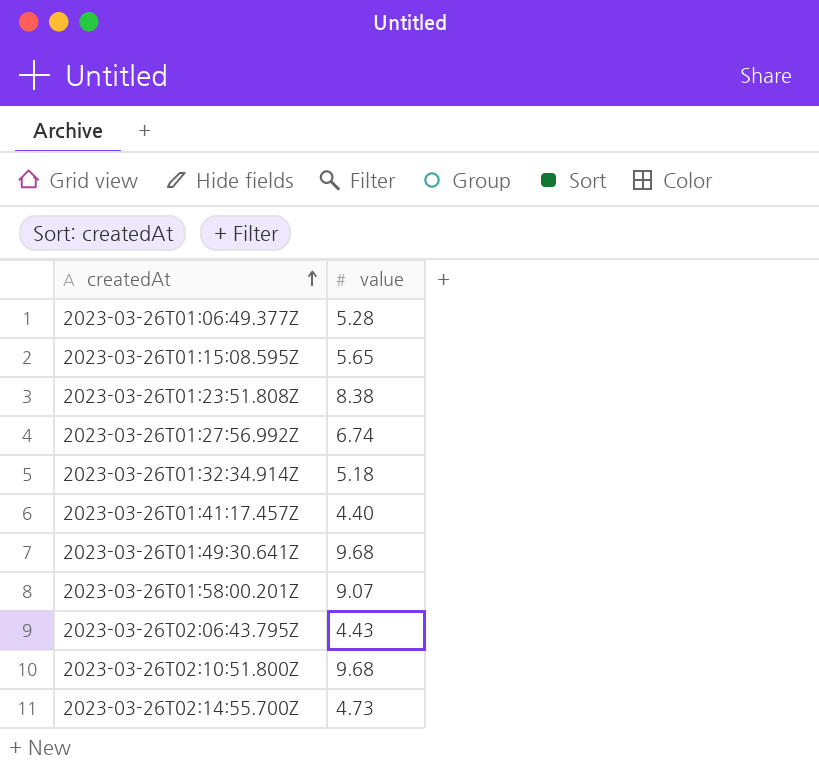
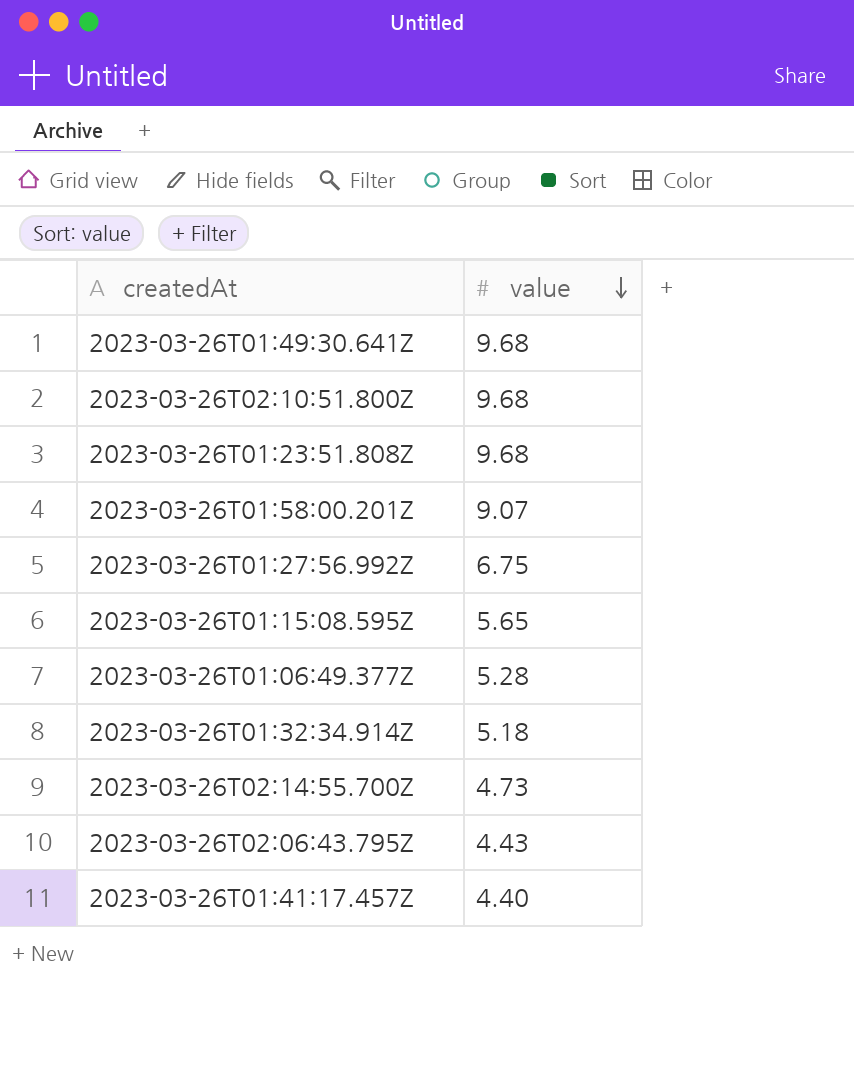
row order: createdAt ascending -> value descending
2023-03-26T01:23:51.808Z | value: 8.38 -> 9.68
2023-03-26T01:27:56.992Z | value: 6.74 -> 6.75

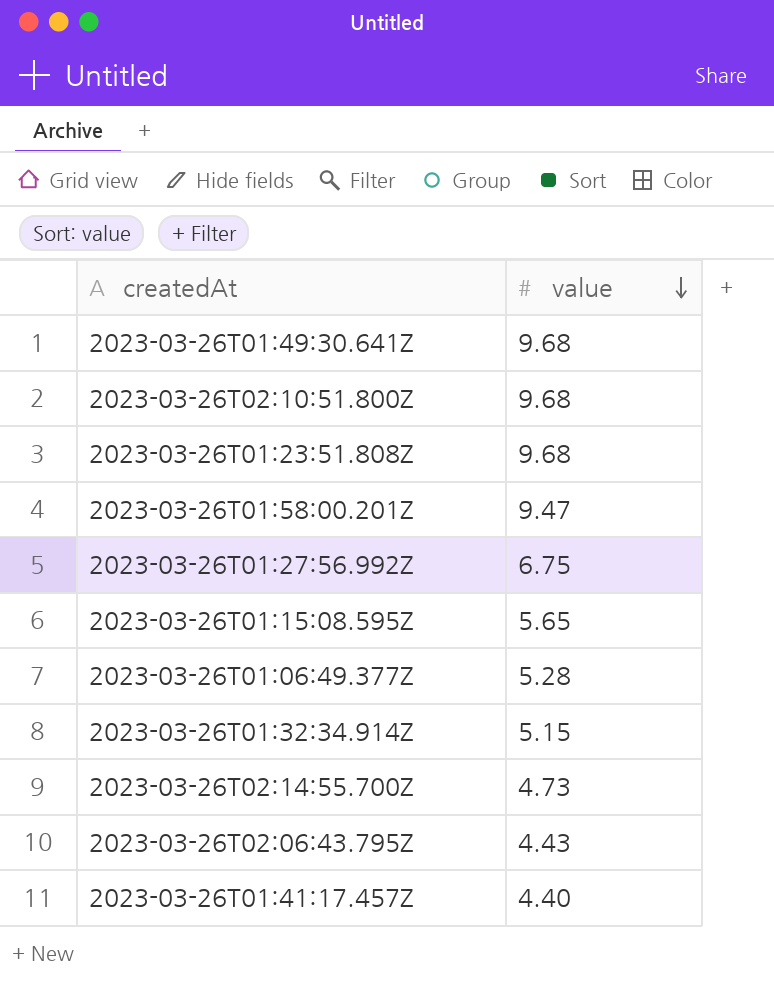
2023-03-26T01:58:00.201Z | value: 9.07 -> 9.47
2023-03-26T01:32:34.914Z | value: 5.18 -> 5.15

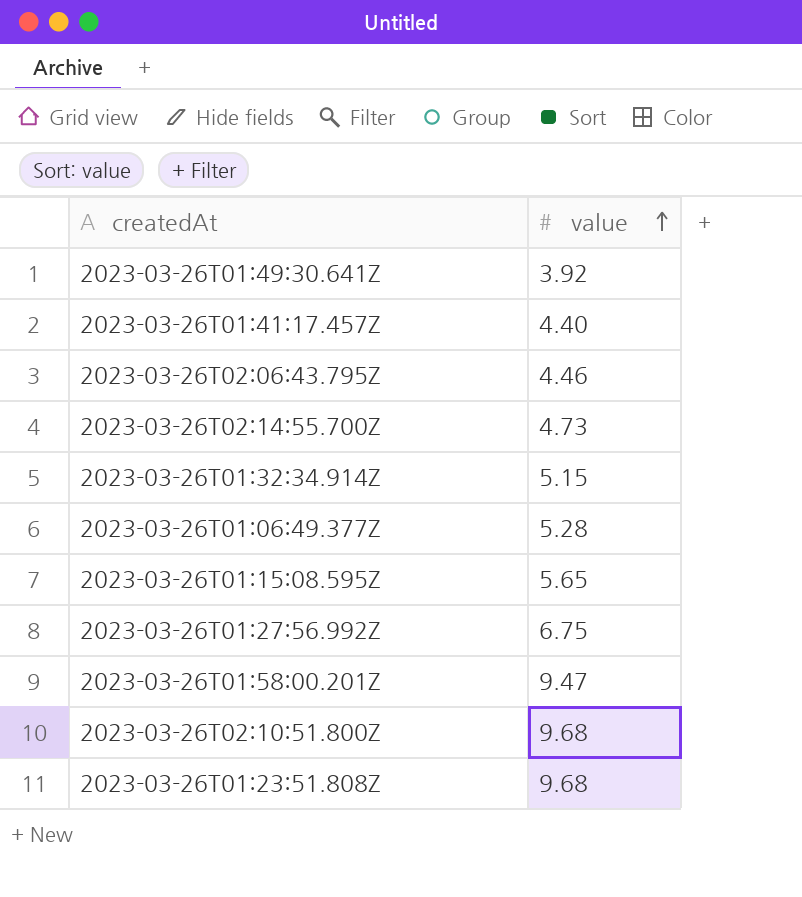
row order: value descending -> value ascending
2023-03-26T01:49:30.641Z | value: 9.68 -> 3.92
2023-03-26T02:06:43.795Z | value: 4.43 -> 4.46

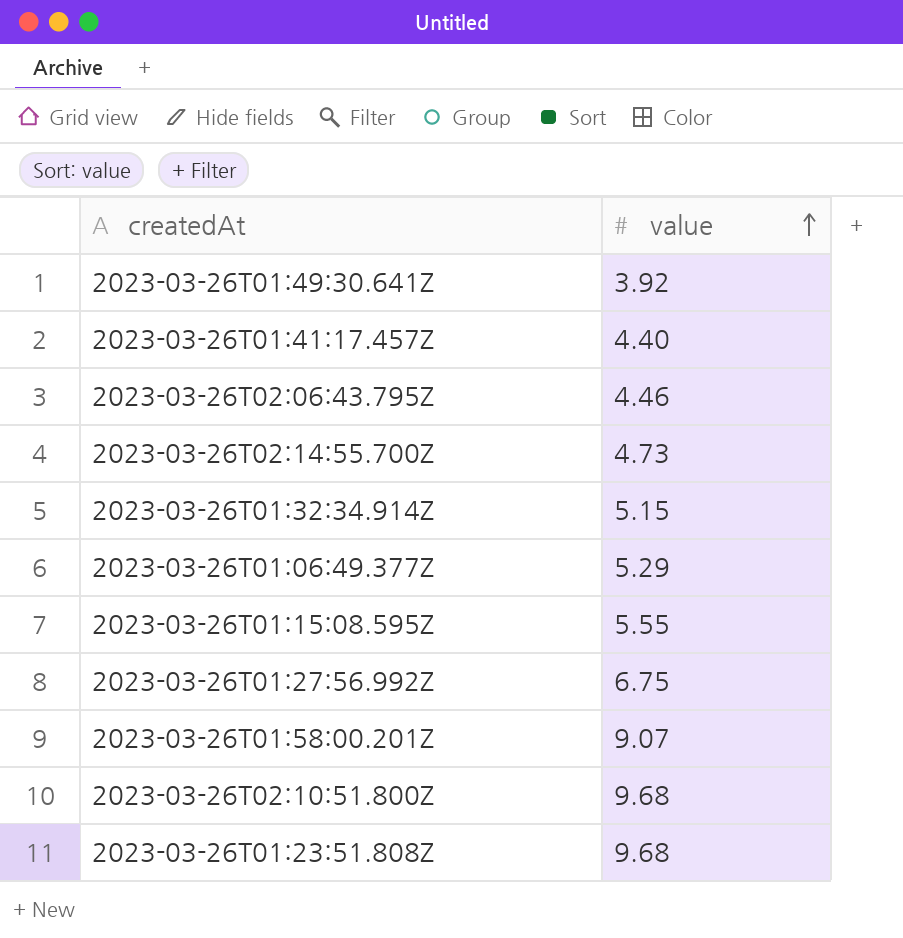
2023-03-26T01:06:49.377Z | value: 5.28 -> 5.29
2023-03-26T01:15:08.595Z | value: 5.65 -> 5.55
2023-03-26T01:58:00.201Z | value: 9.47 -> 9.07

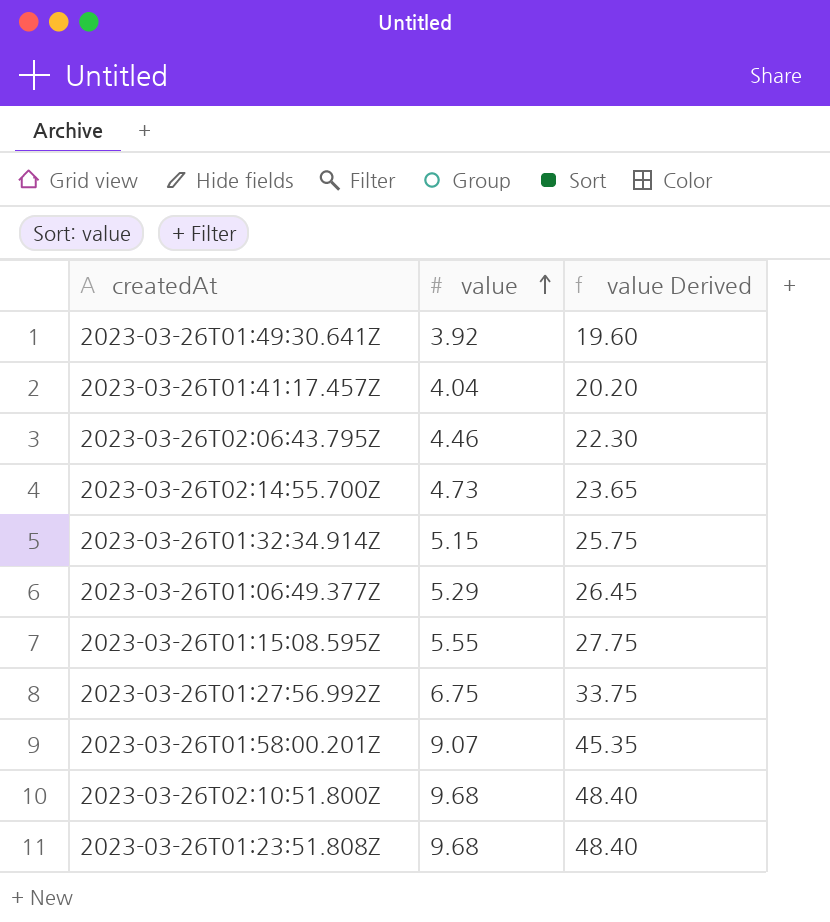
column value Derived | formula: none -> [value] * 5
2023-03-26T01:41:17.457Z | value: 4.40 -> 4.04

